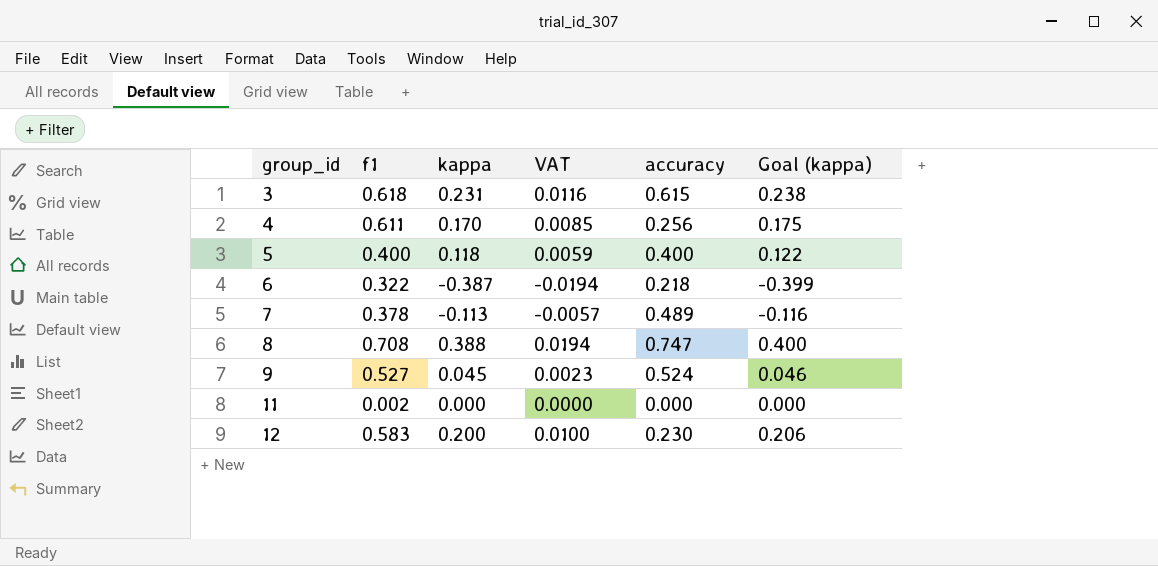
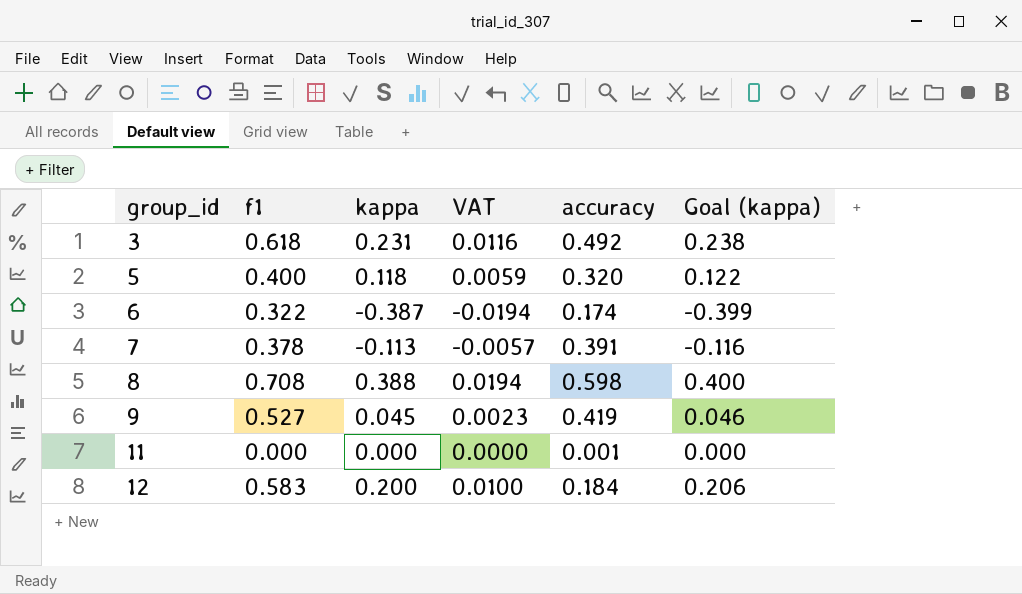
row 4: 0.611 | 0.170 | 0.0085 | 0.256 | 0.175 -> none
3 | accuracy: 0.615 -> 0.492
5 | accuracy: 0.400 -> 0.320
6 | accuracy: 0.218 -> 0.174
7 | accuracy: 0.489 -> 0.391
8 | accuracy: 0.747 -> 0.598
9 | accuracy: 0.524 -> 0.419
11 | f1: 0.002 -> 0.000
11 | accuracy: 0.000 -> 0.001
12 | accuracy: 0.230 -> 0.184

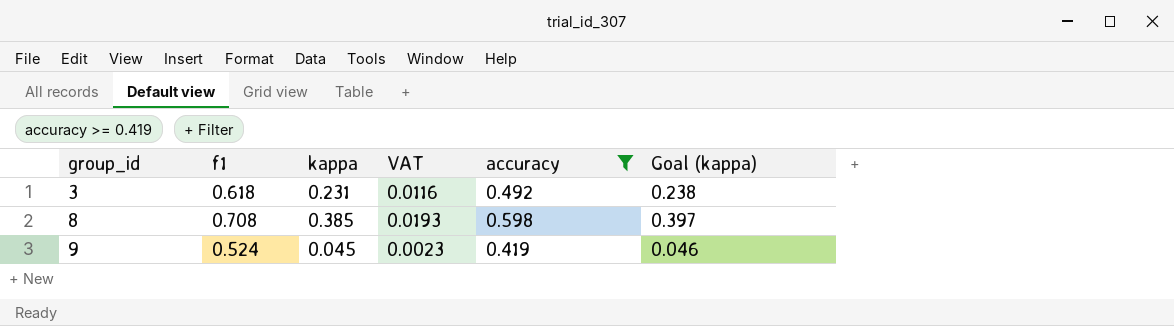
filter: none -> accuracy >= 0.419
8 | kappa: 0.388 -> 0.385
8 | VAT: 0.0194 -> 0.0193
8 | Goal (kappa): 0.400 -> 0.397
9 | f1: 0.527 -> 0.524

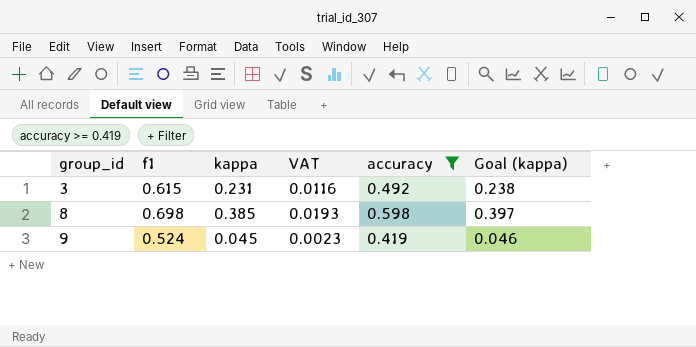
3 | f1: 0.618 -> 0.615
8 | f1: 0.708 -> 0.698

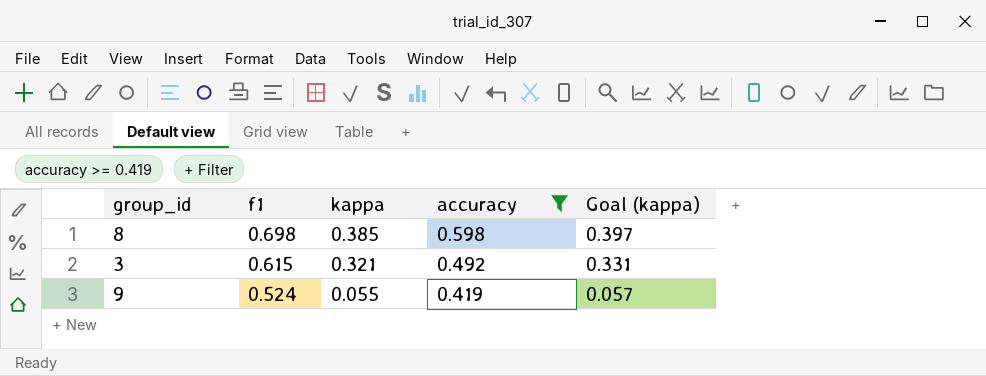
row order: group_id ascending -> f1 descending
column VAT | formula: [kappa] * 0.05 -> none
3 | kappa: 0.231 -> 0.321
3 | Goal (kappa): 0.238 -> 0.331
9 | kappa: 0.045 -> 0.055
9 | Goal (kappa): 0.046 -> 0.057

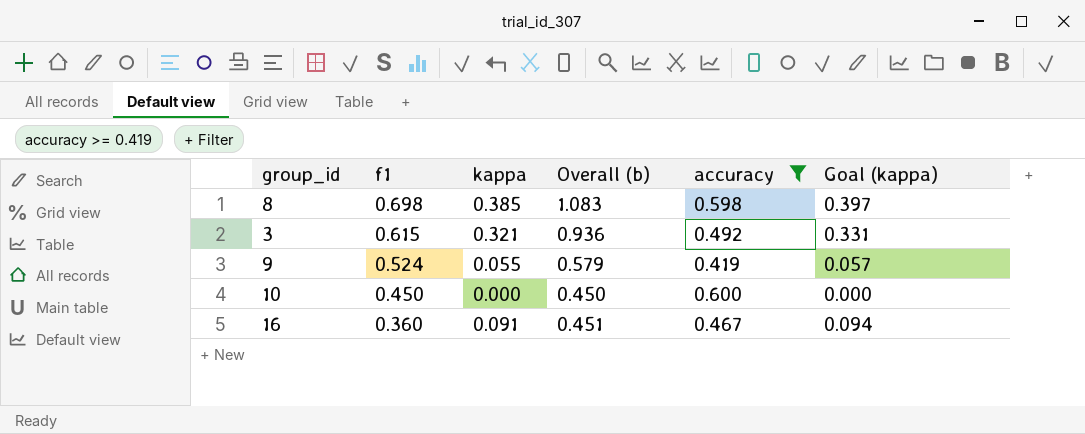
column Overall (b) | formula: none -> [f1] + [kappa]
row 10: none -> 0.450 | 0.000 | 0.450 | 0.600 | 0.000
row 16: none -> 0.360 | 0.091 | 0.451 | 0.467 | 0.094

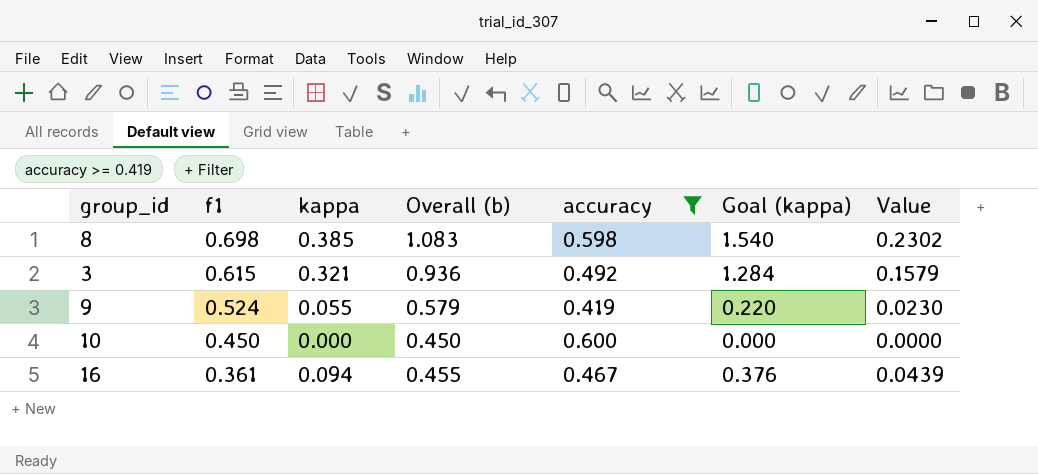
column Goal (kappa) | formula: [kappa] * 1.03 -> [kappa] * 4
column Value | formula: none -> [kappa] * [accuracy]
16 | f1: 0.360 -> 0.361
16 | kappa: 0.091 -> 0.094
16 | Overall (b): 0.451 -> 0.455

